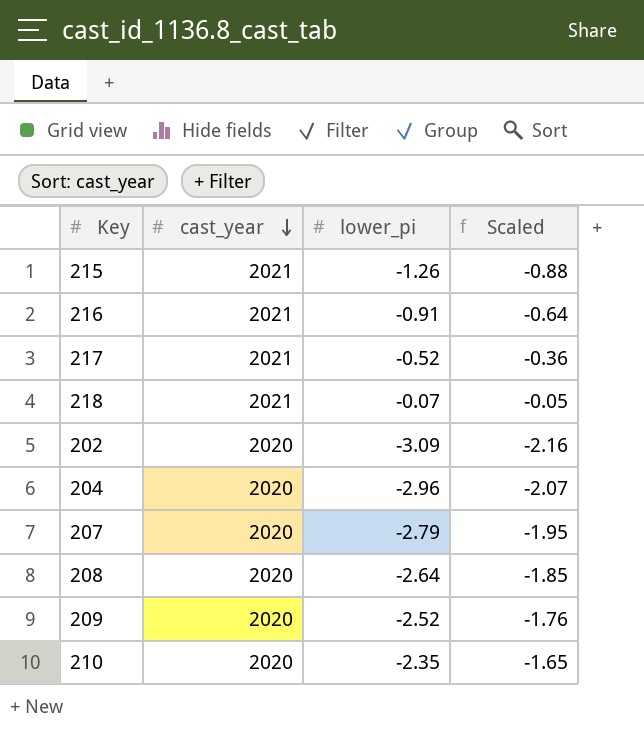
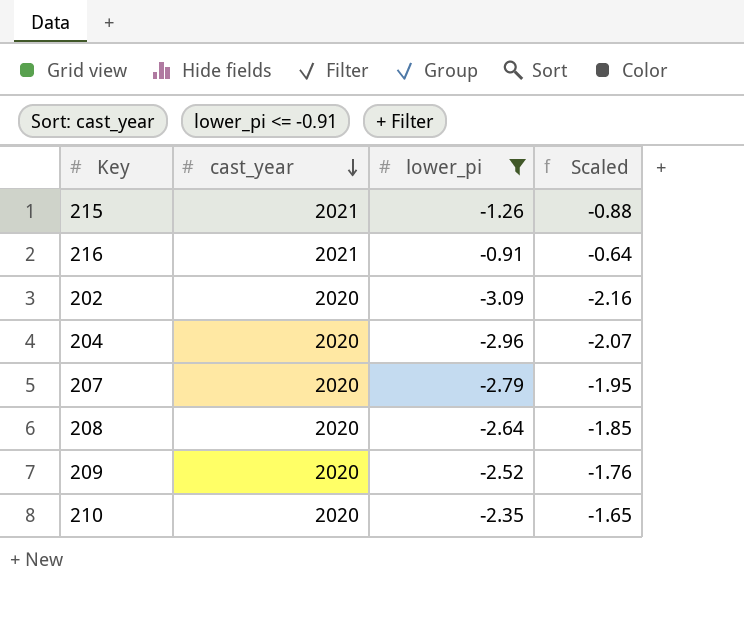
filter: none -> lower_pi <= -0.91

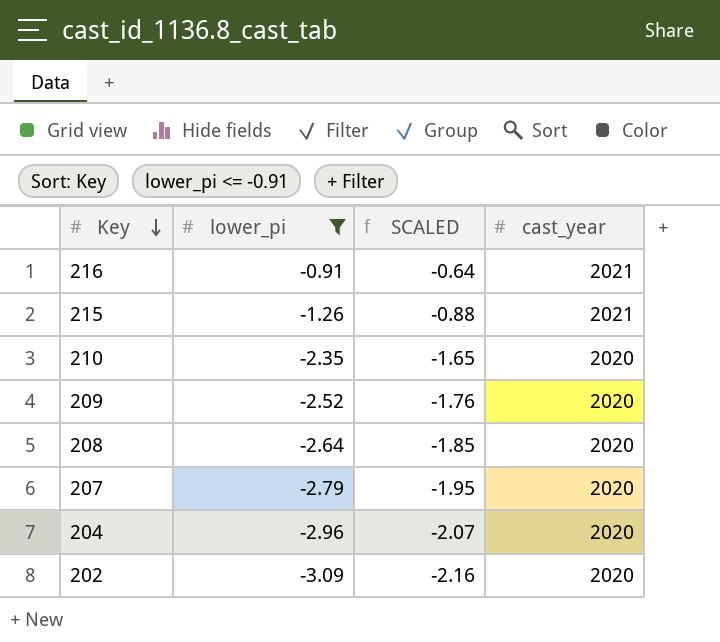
row order: cast_year descending -> Key descending
column name: Scaled -> SCALED
column cast_year | position: 2 -> 4

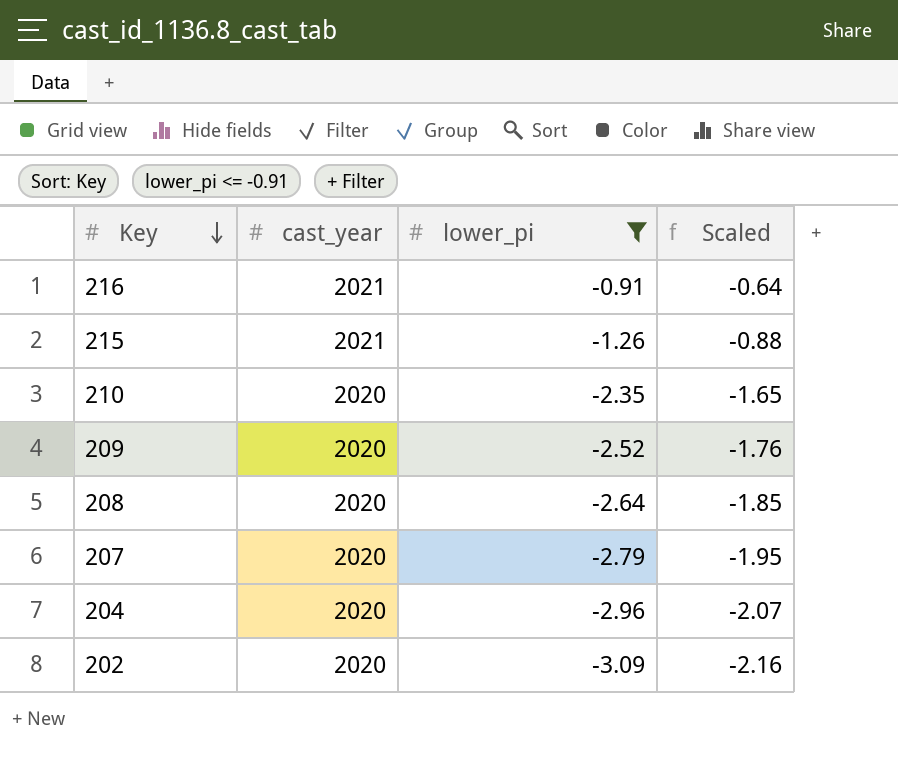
column cast_year | position: 4 -> 2
column name: SCALED -> Scaled

